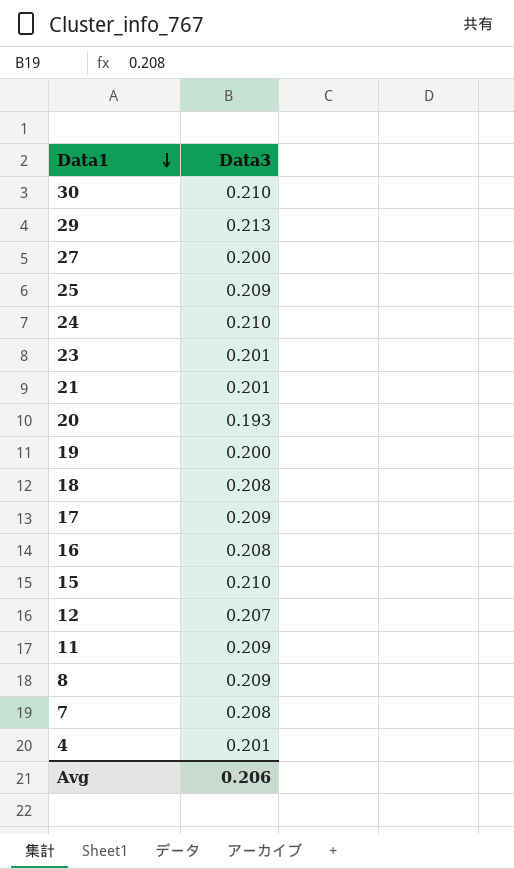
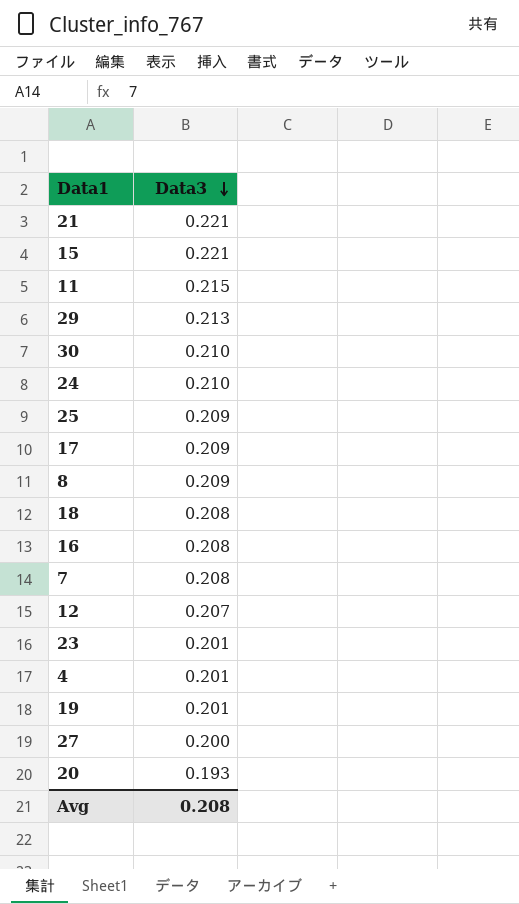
row order: Data1 descending -> Data3 descending
21 | Data3: 0.201 -> 0.221
15 | Data3: 0.210 -> 0.221
11 | Data3: 0.209 -> 0.215
19 | Data3: 0.200 -> 0.201
Avg | Data3: 0.206 -> 0.208

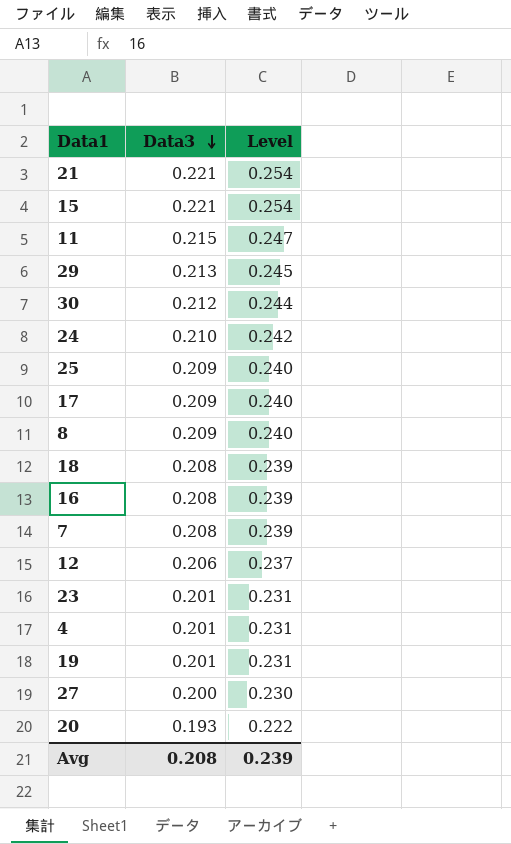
column Level | formula: none -> [Data3] * 1.15
30 | Data3: 0.210 -> 0.212
12 | Data3: 0.207 -> 0.206

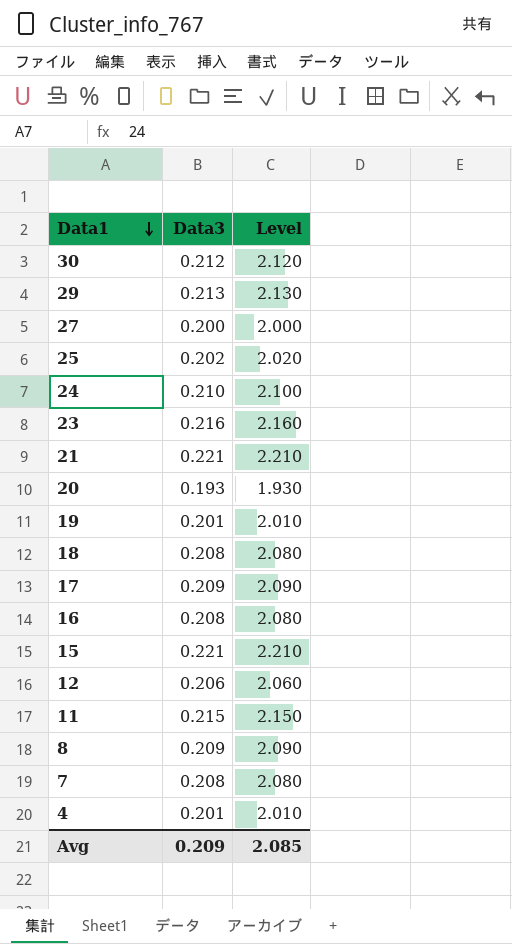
row order: Data3 descending -> Data1 descending
column Level | formula: [Data3] * 1.15 -> [Data3] * 10
25 | Data3: 0.209 -> 0.202
23 | Data3: 0.201 -> 0.216
Avg | Data3: 0.208 -> 0.209
Avg | Level: 0.239 -> 2.085

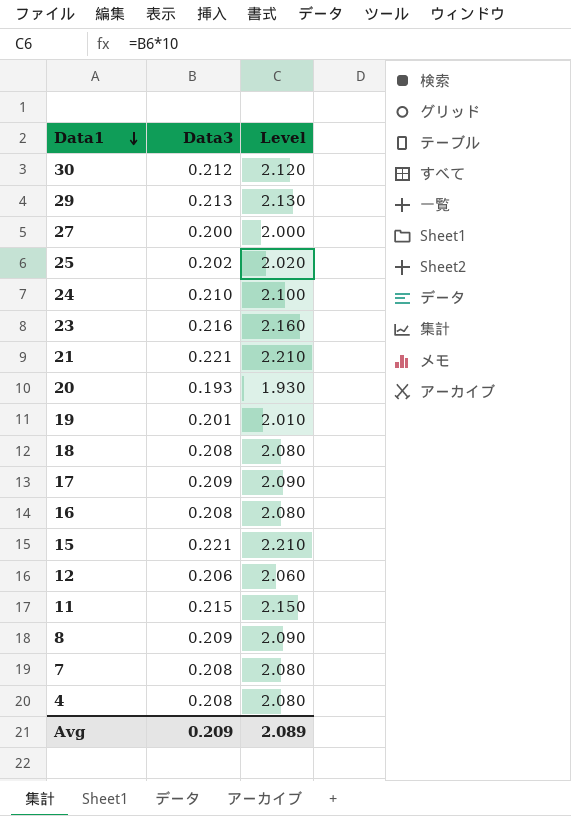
4 | Data3: 0.201 -> 0.208
4 | Level: 2.010 -> 2.080
Avg | Level: 2.085 -> 2.089

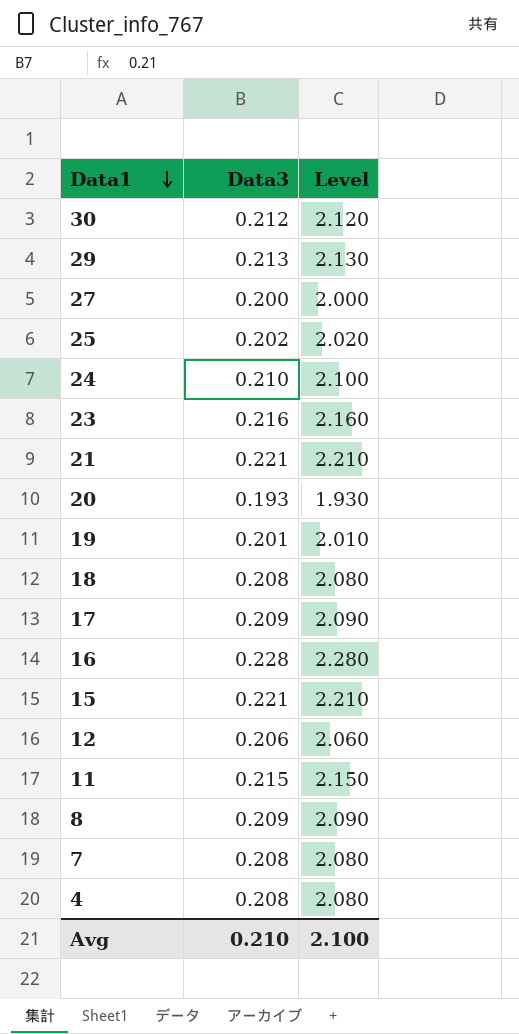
16 | Data3: 0.208 -> 0.228
16 | Level: 2.080 -> 2.280
Avg | Data3: 0.209 -> 0.210
Avg | Level: 2.089 -> 2.100

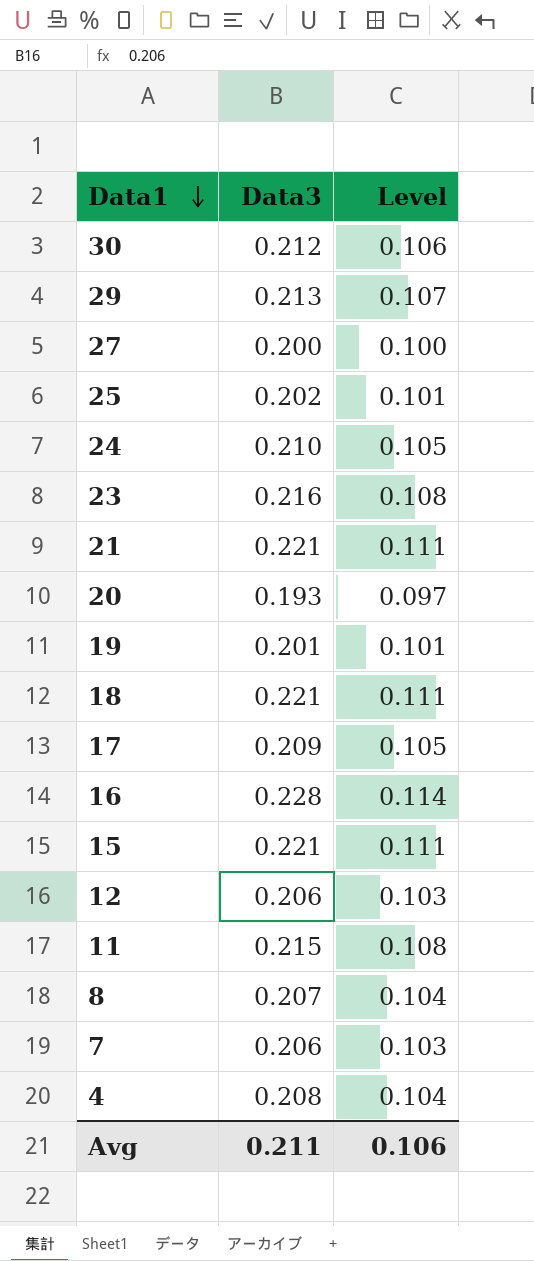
column Level | formula: [Data3] * 10 -> [Data3] * 0.5
18 | Data3: 0.208 -> 0.221
8 | Data3: 0.209 -> 0.207
7 | Data3: 0.208 -> 0.206
Avg | Data3: 0.210 -> 0.211
Avg | Level: 2.100 -> 0.106

